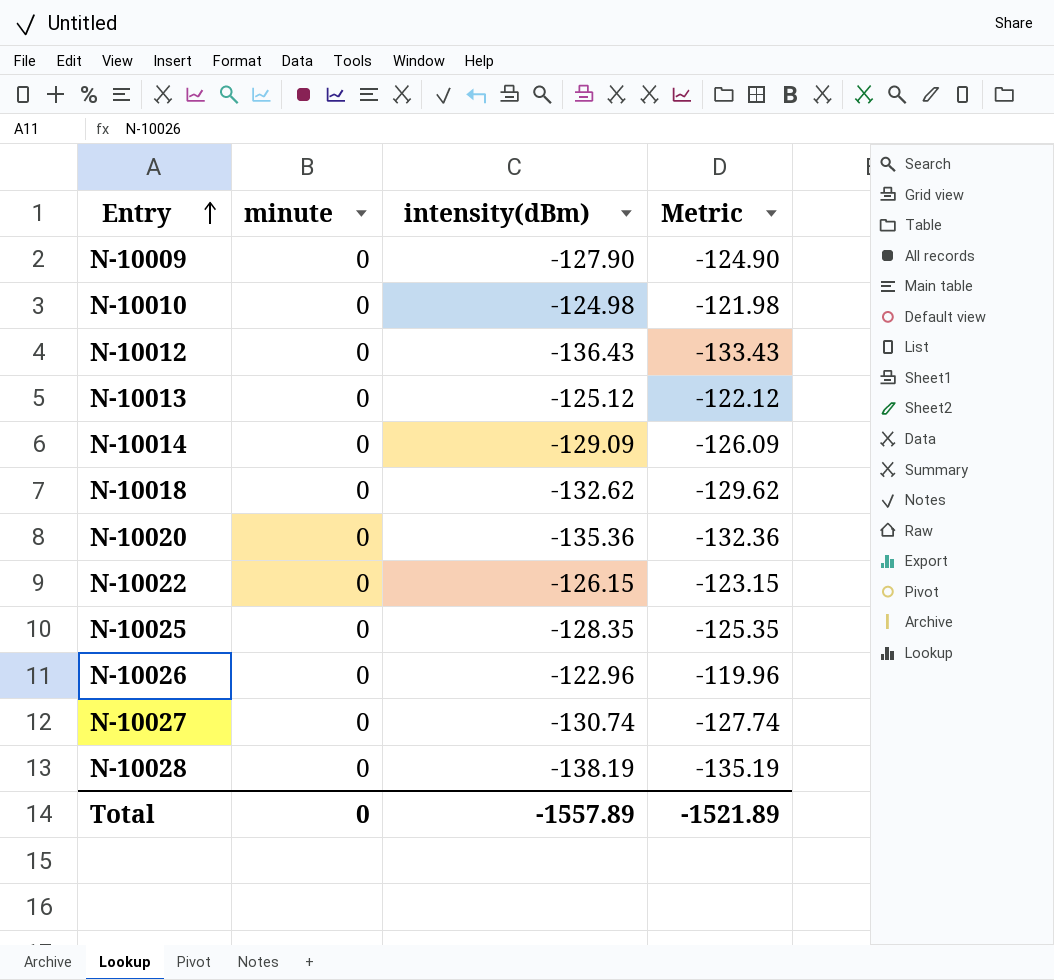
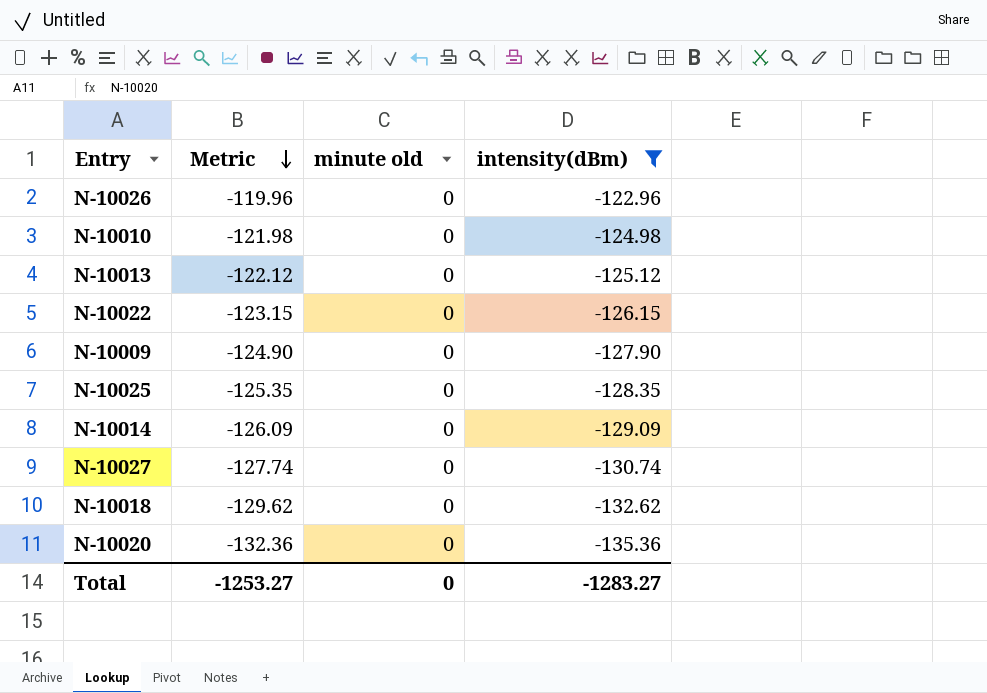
filter: none -> intensity(dBm) >= -135.36
row order: Entry ascending -> Metric descending
column Metric | position: 4 -> 2
column name: minute -> minute old
Total | Metric: -1521.89 -> -1253.27
Total | intensity(dBm): -1557.89 -> -1283.27

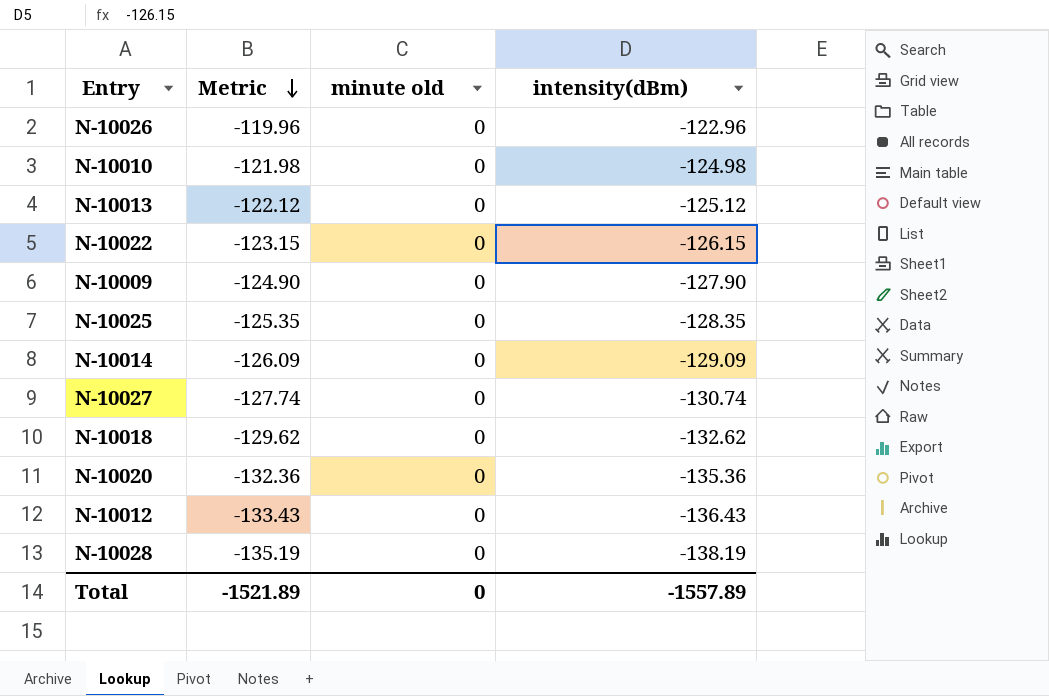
filter: intensity(dBm) >= -135.36 -> none
Total | Metric: -1253.27 -> -1521.89
Total | intensity(dBm): -1283.27 -> -1557.89

